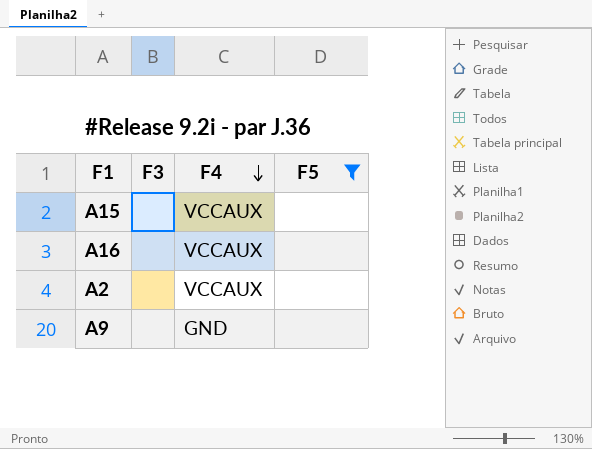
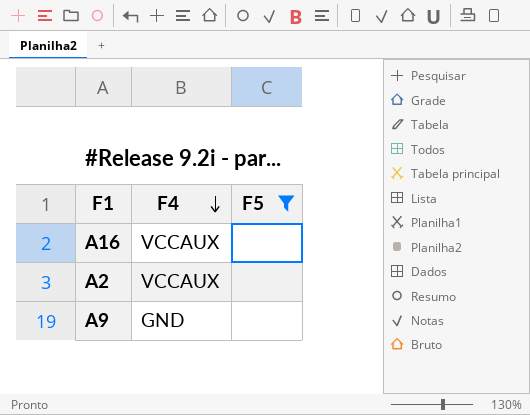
column F3 | position: 2 -> none
row A15: none | VCCAUX | none -> none

